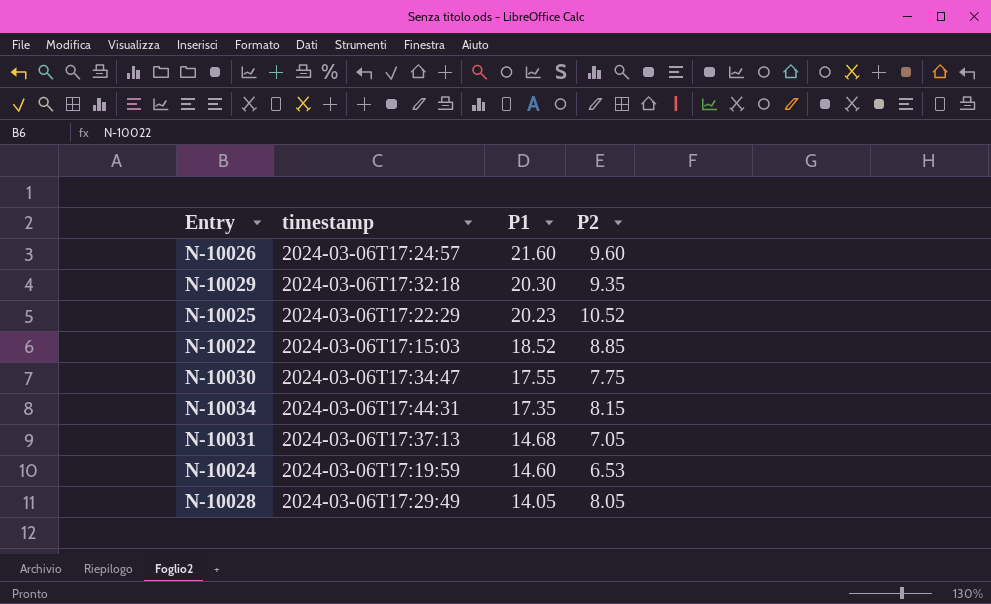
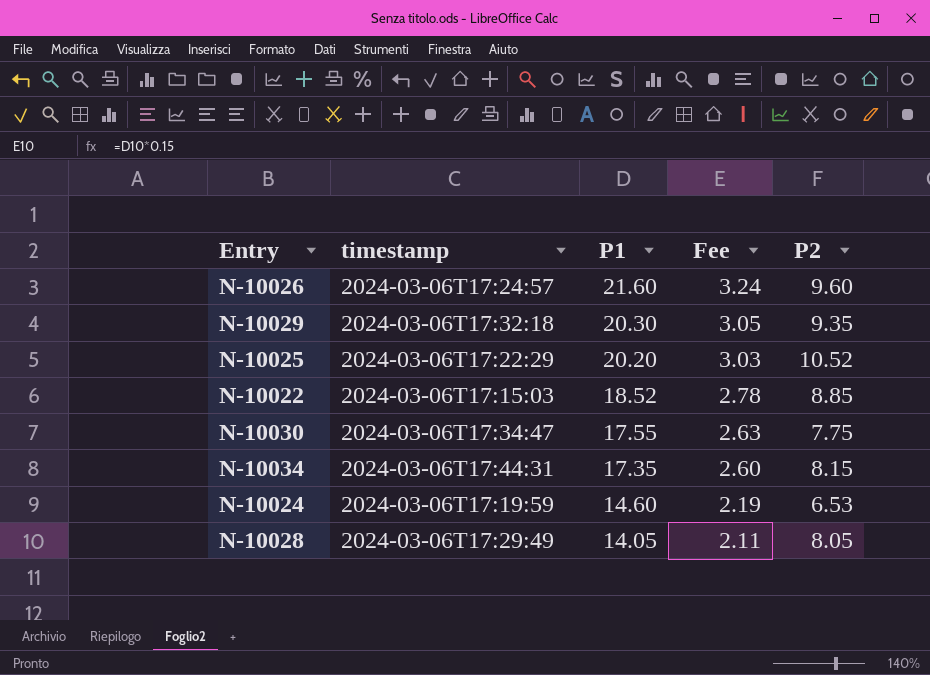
column Fee | formula: none -> [P1] * 0.15
row N-10031: 2024-03-06T17:37:13 | 14.68 | 7.05 -> none
N-10025 | P1: 20.23 -> 20.20

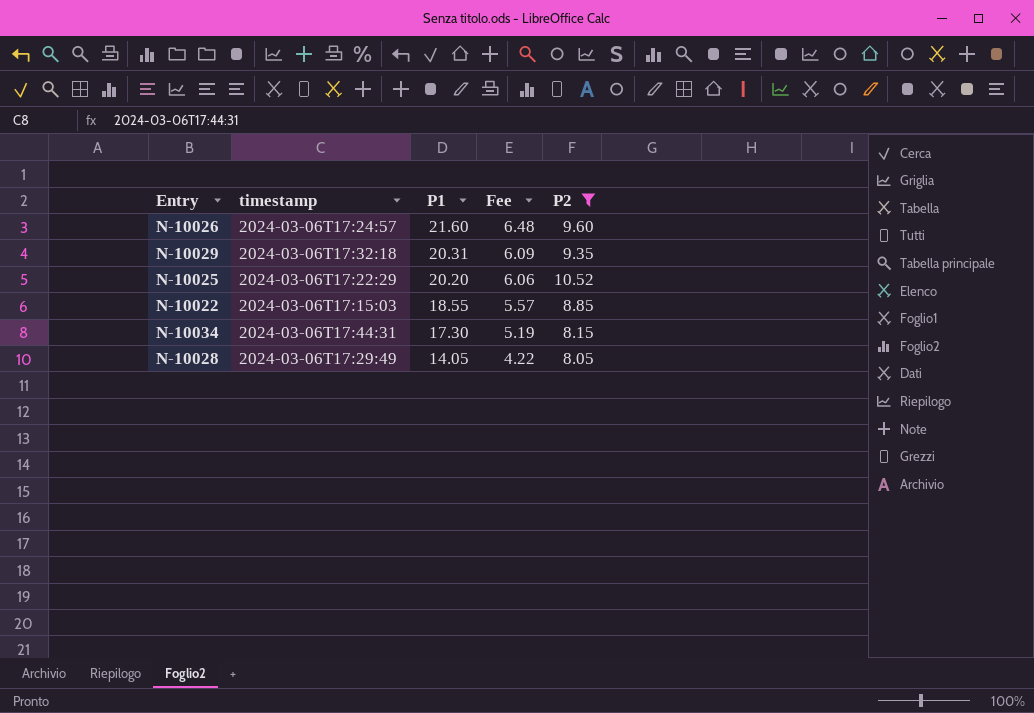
filter: none -> P2 >= 8.05
column Fee | formula: [P1] * 0.15 -> [P1] * 0.3
N-10029 | P1: 20.30 -> 20.31
N-10022 | P1: 18.52 -> 18.55
N-10034 | P1: 17.35 -> 17.30

